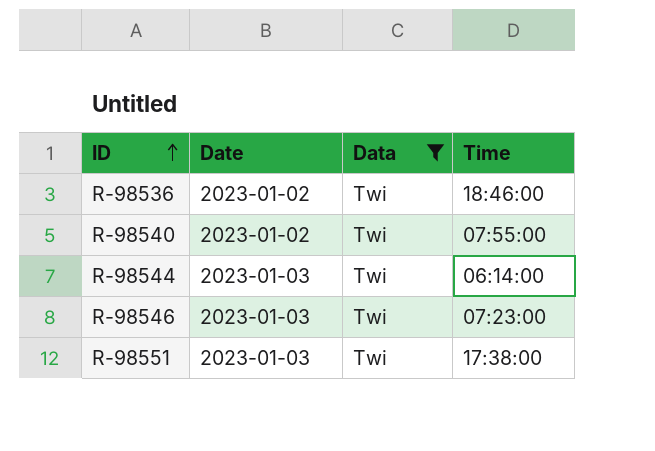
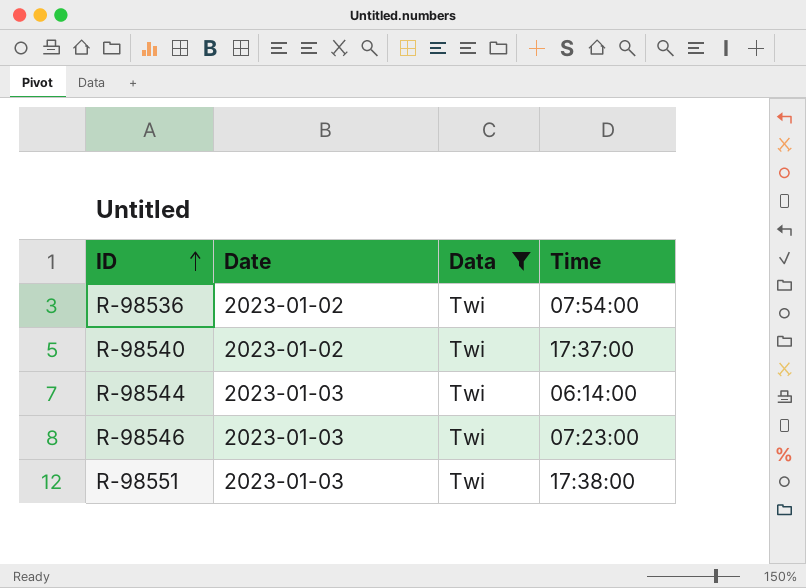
R-98536 | Time: 18:46:00 -> 07:54:00
R-98540 | Time: 07:55:00 -> 17:37:00

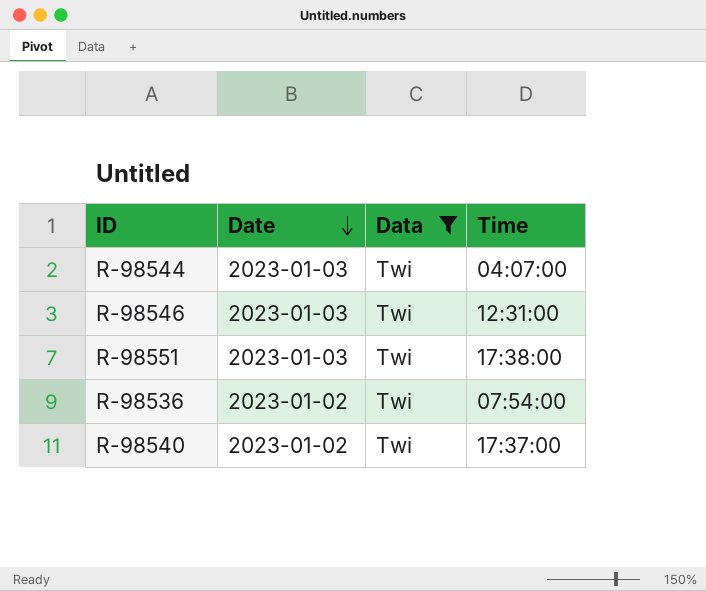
row order: ID ascending -> Date descending
R-98544 | Time: 06:14:00 -> 04:07:00
R-98546 | Time: 07:23:00 -> 12:31:00

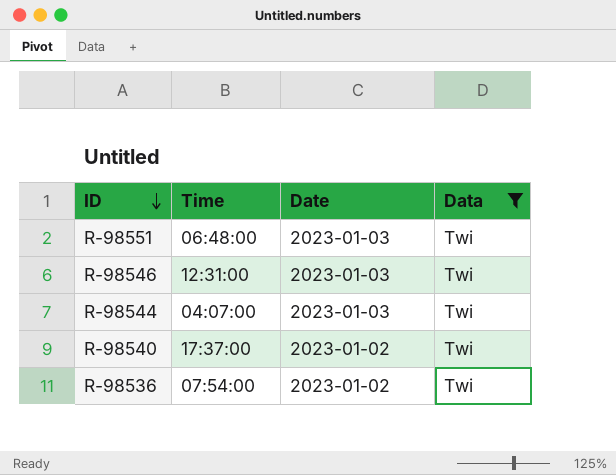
row order: Date descending -> ID descending
column Time | position: 4 -> 2
R-98551 | Time: 17:38:00 -> 06:48:00

